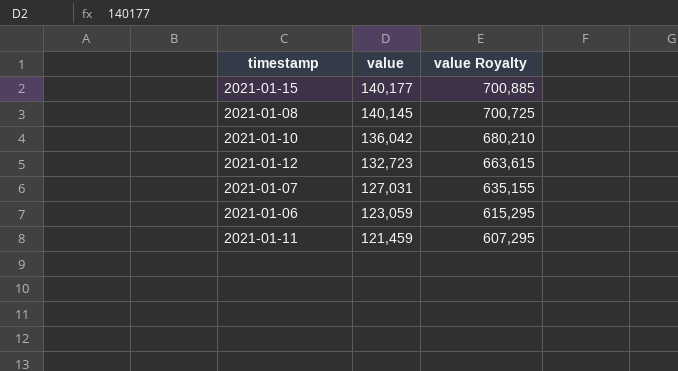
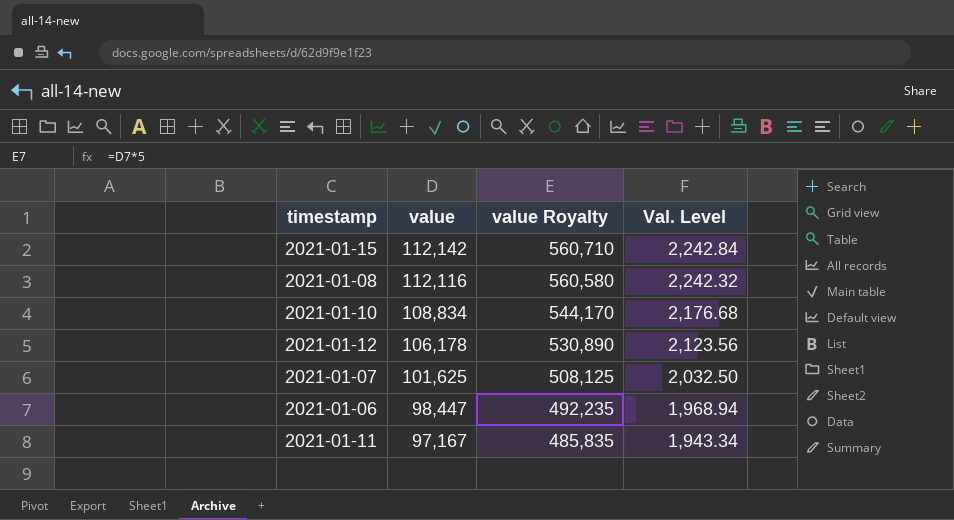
column Val. Level | formula: none -> [value] * 0.02
2021-01-15 | value: 140,177 -> 112,142
2021-01-15 | value Royalty: 700,885 -> 560,710
2021-01-08 | value: 140,145 -> 112,116
2021-01-08 | value Royalty: 700,725 -> 560,580
2021-01-10 | value: 136,042 -> 108,834
2021-01-10 | value Royalty: 680,210 -> 544,170
2021-01-12 | value: 132,723 -> 106,178
2021-01-12 | value Royalty: 663,615 -> 530,890
2021-01-07 | value: 127,031 -> 101,625
2021-01-07 | value Royalty: 635,155 -> 508,125
2021-01-06 | value: 123,059 -> 98,447
2021-01-06 | value Royalty: 615,295 -> 492,235
2021-01-11 | value: 121,459 -> 97,167
2021-01-11 | value Royalty: 607,295 -> 485,835

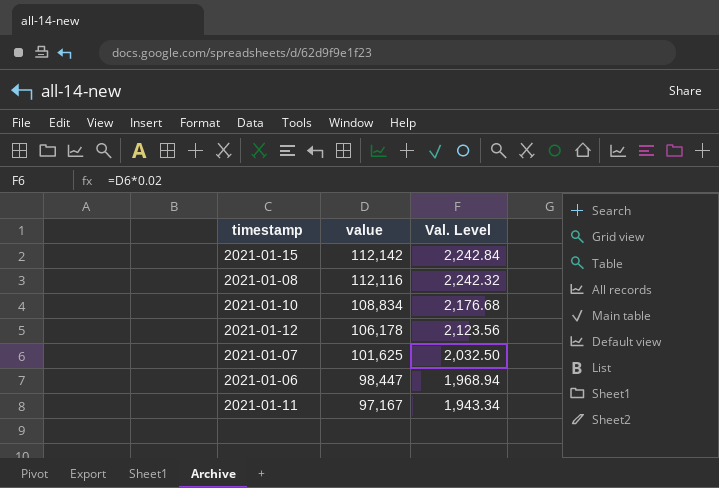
column value Royalty | formula: [value] * 5 -> none

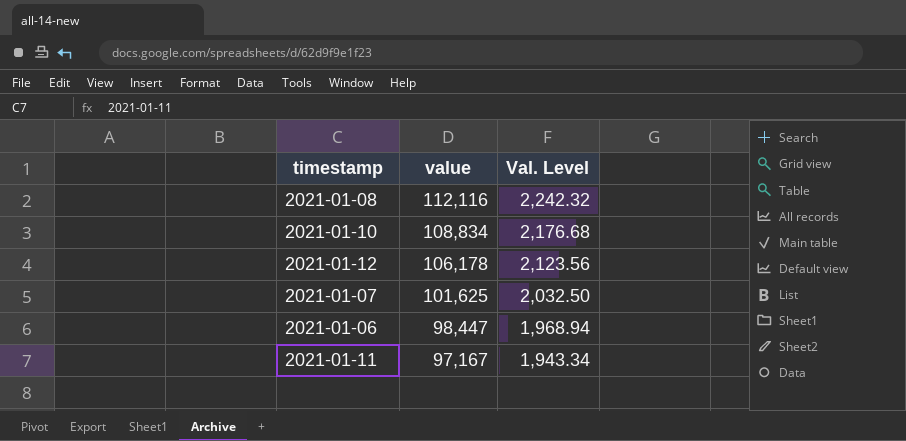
row 2021-01-15: 112,142 | 2,242.84 -> none

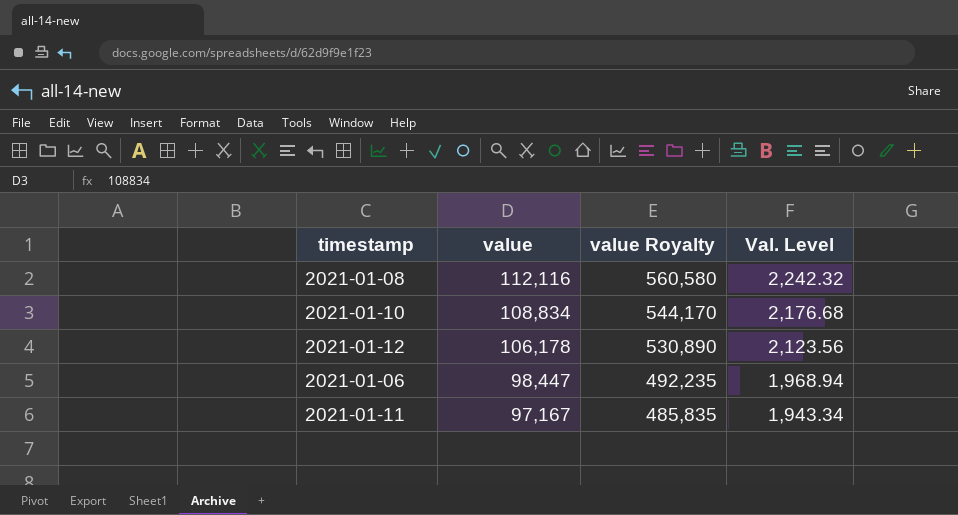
column value Royalty | formula: none -> [value] * 5
row 2021-01-07: 101,625 | 2,032.50 -> none

